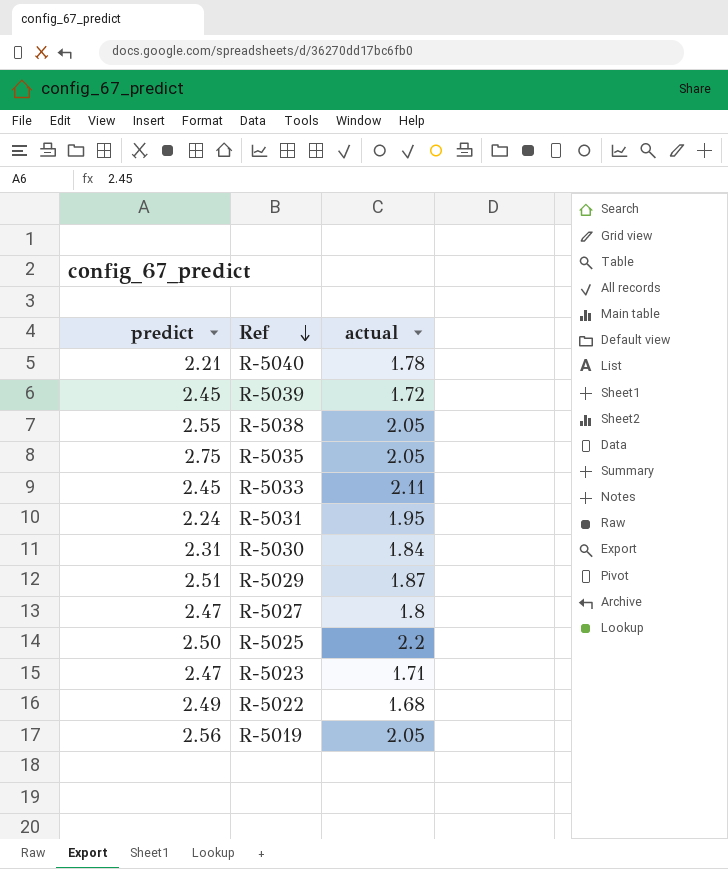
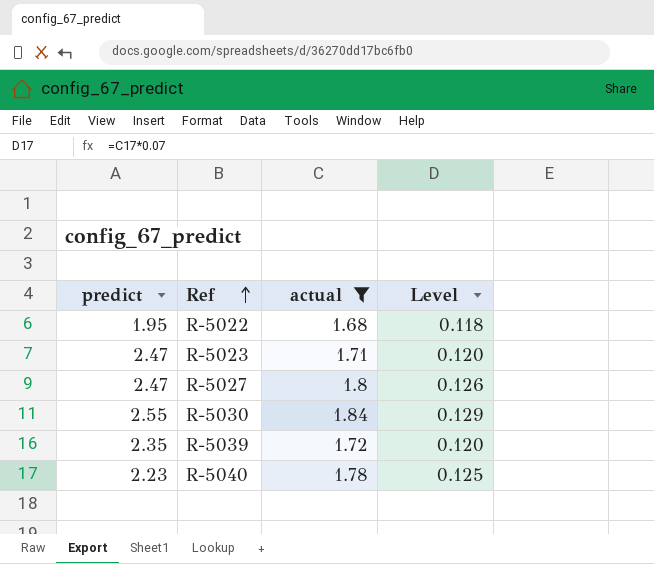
filter: none -> actual <= 1.84
row order: Ref descending -> Ref ascending
column Level | formula: none -> [actual] * 0.07
R-5022 | predict: 2.49 -> 1.95
R-5030 | predict: 2.31 -> 2.55
R-5039 | predict: 2.45 -> 2.35
R-5040 | predict: 2.21 -> 2.23

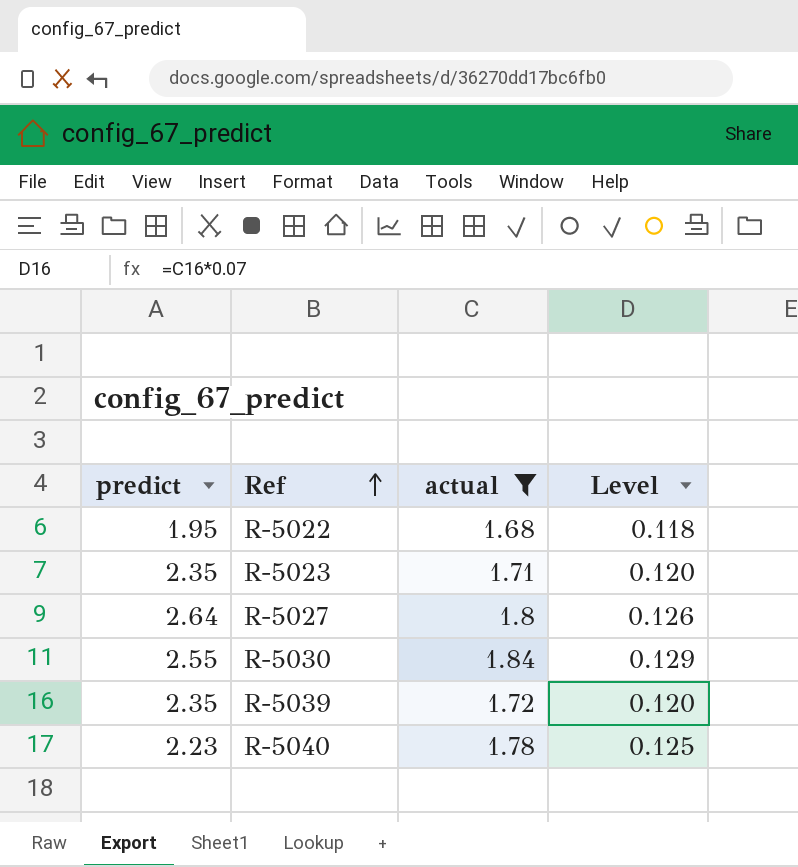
R-5023 | predict: 2.47 -> 2.35
R-5027 | predict: 2.47 -> 2.64

